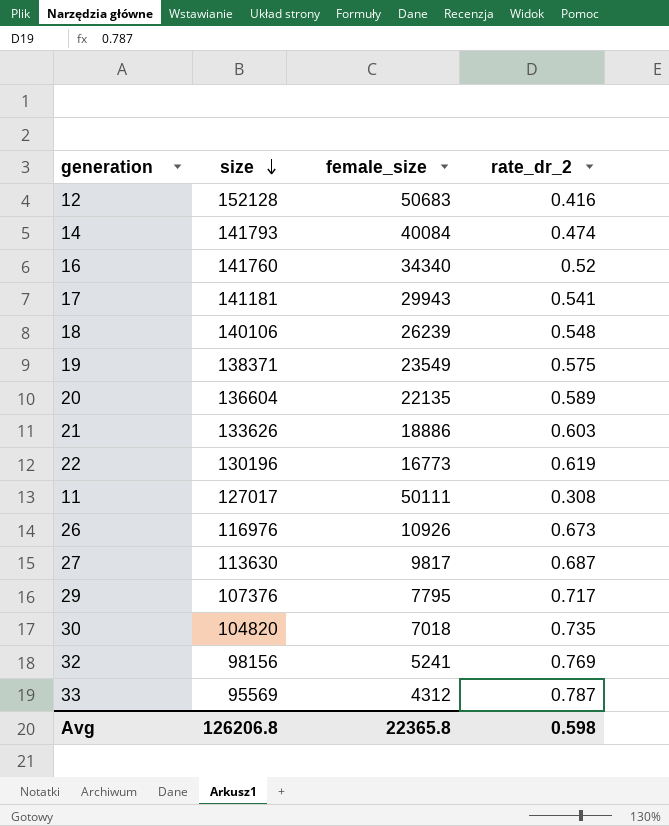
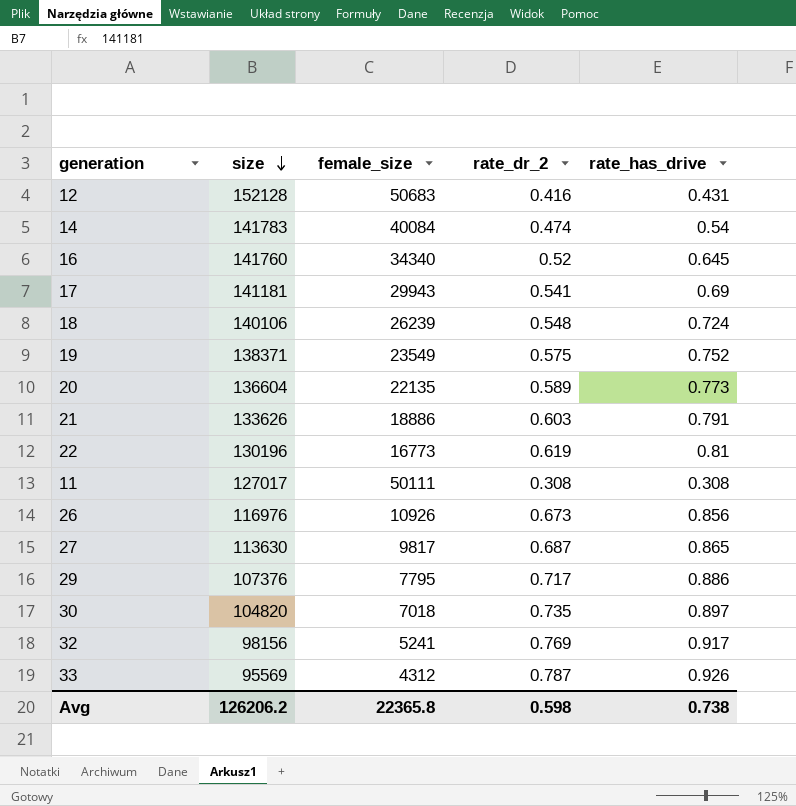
column rate_has_drive | position: none -> 5
14 | size: 141793 -> 141783
Avg | size: 126206.8 -> 126206.2

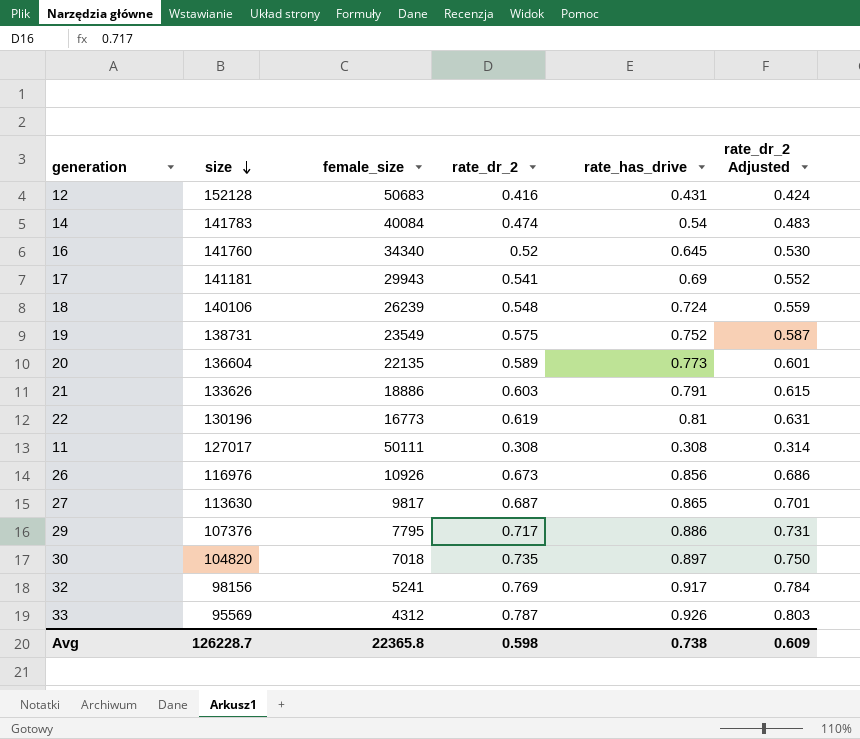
column rate_dr_2 Adjusted | formula: none -> [rate_dr_2] * 1.02
19 | size: 138371 -> 138731
Avg | size: 126206.2 -> 126228.7

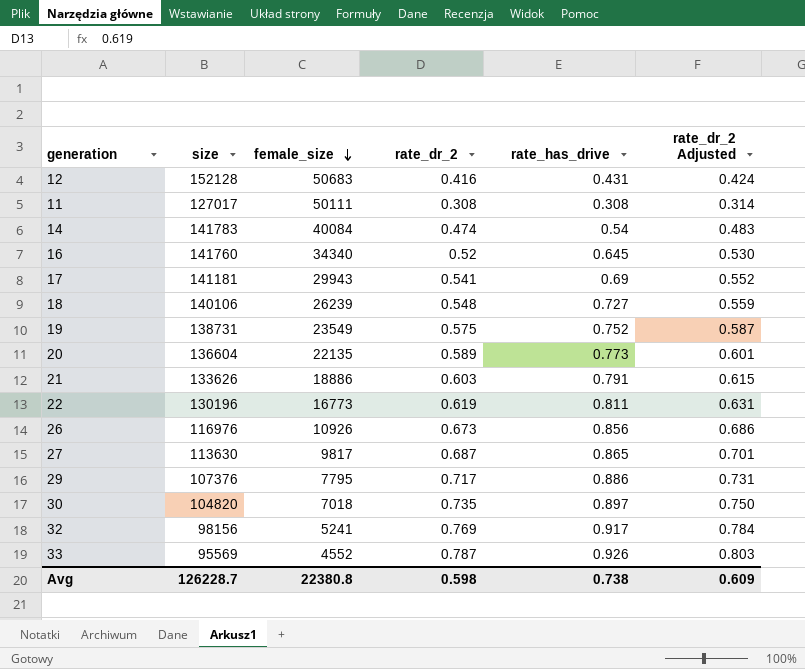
row order: size descending -> female_size descending
18 | rate_has_drive: 0.724 -> 0.727
22 | rate_has_drive: 0.81 -> 0.811
33 | female_size: 4312 -> 4552
Avg | female_size: 22365.8 -> 22380.8

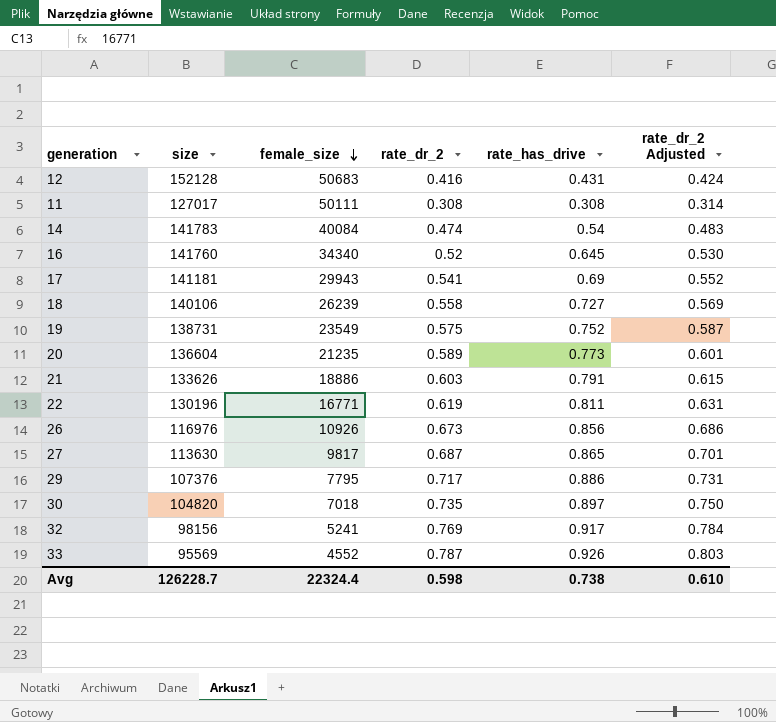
18 | rate_dr_2: 0.548 -> 0.558
18 | rate_dr_2 Adjusted: 0.559 -> 0.569
20 | female_size: 22135 -> 21235
22 | female_size: 16773 -> 16771
Avg | female_size: 22380.8 -> 22324.4
Avg | rate_dr_2 Adjusted: 0.609 -> 0.610

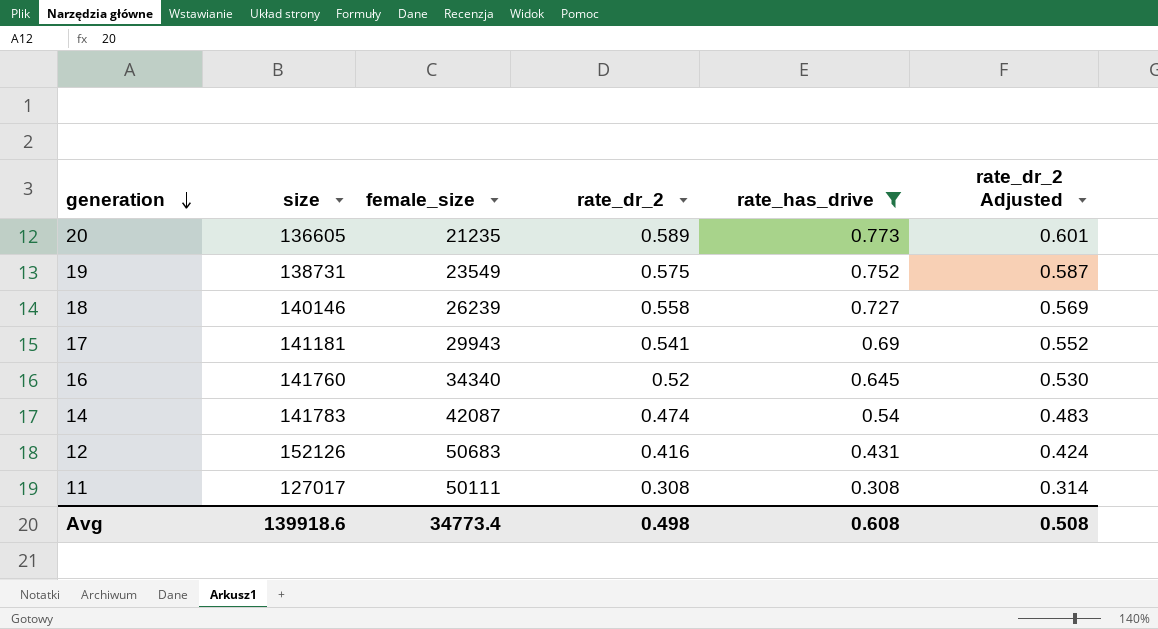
filter: none -> rate_has_drive <= 0.773
row order: female_size descending -> generation descending
20 | size: 136604 -> 136605
18 | size: 140106 -> 140146
14 | female_size: 40084 -> 42087
12 | size: 152128 -> 152126
Avg | size: 126228.7 -> 139918.6
Avg | female_size: 22324.4 -> 34773.4
Avg | rate_dr_2: 0.598 -> 0.498
Avg | rate_has_drive: 0.738 -> 0.608
Avg | rate_dr_2 Adjusted: 0.610 -> 0.508

